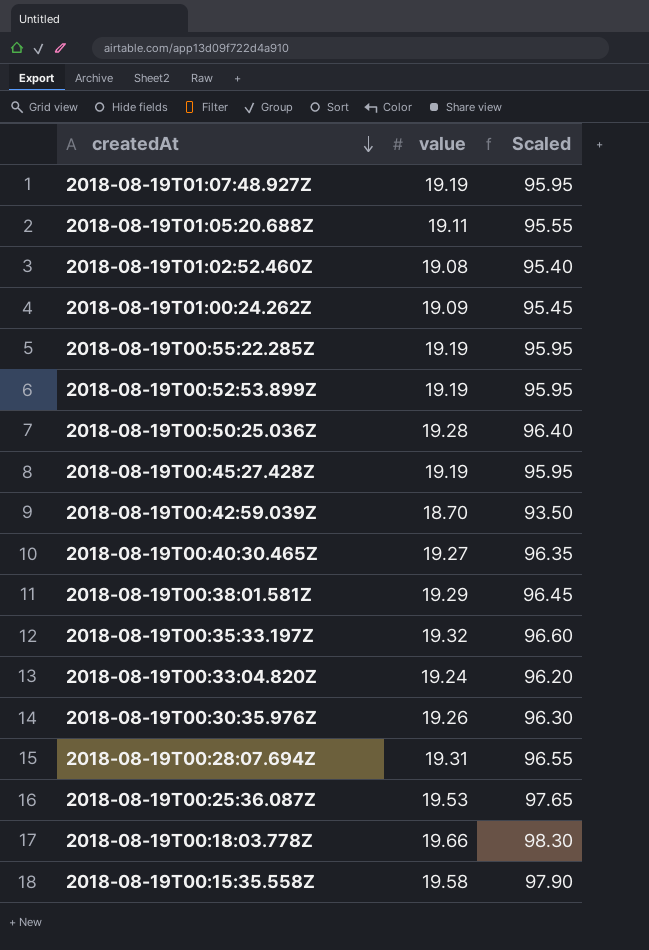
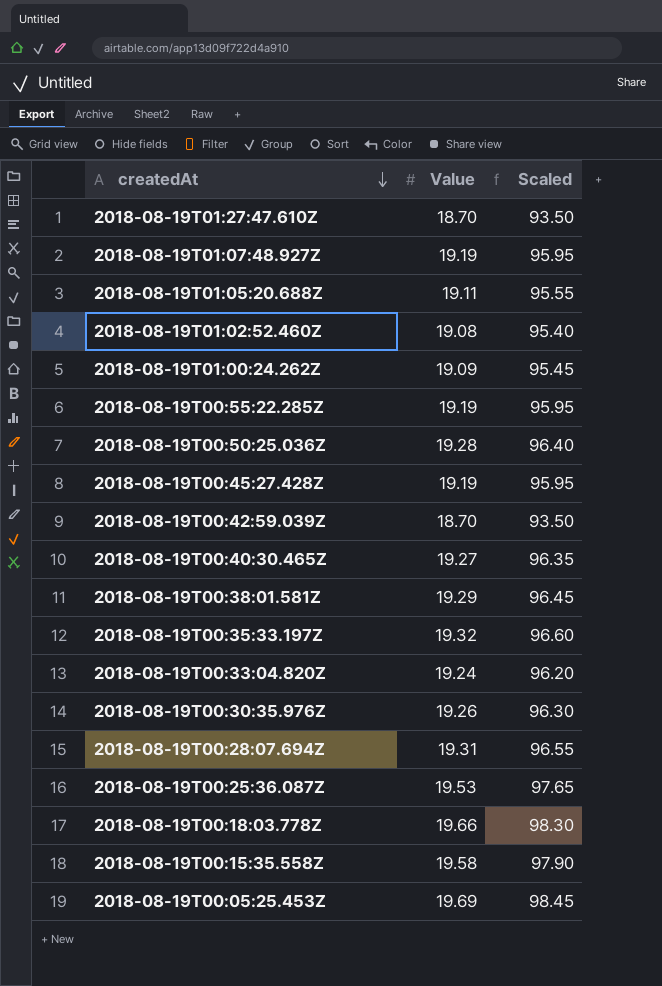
column name: value -> Value
row 2018-08-19T00:52:53.899Z: 19.19 | 95.95 -> none
row 2018-08-19T01:27:47.610Z: none -> 18.70 | 93.50
row 2018-08-19T00:05:25.453Z: none -> 19.69 | 98.45

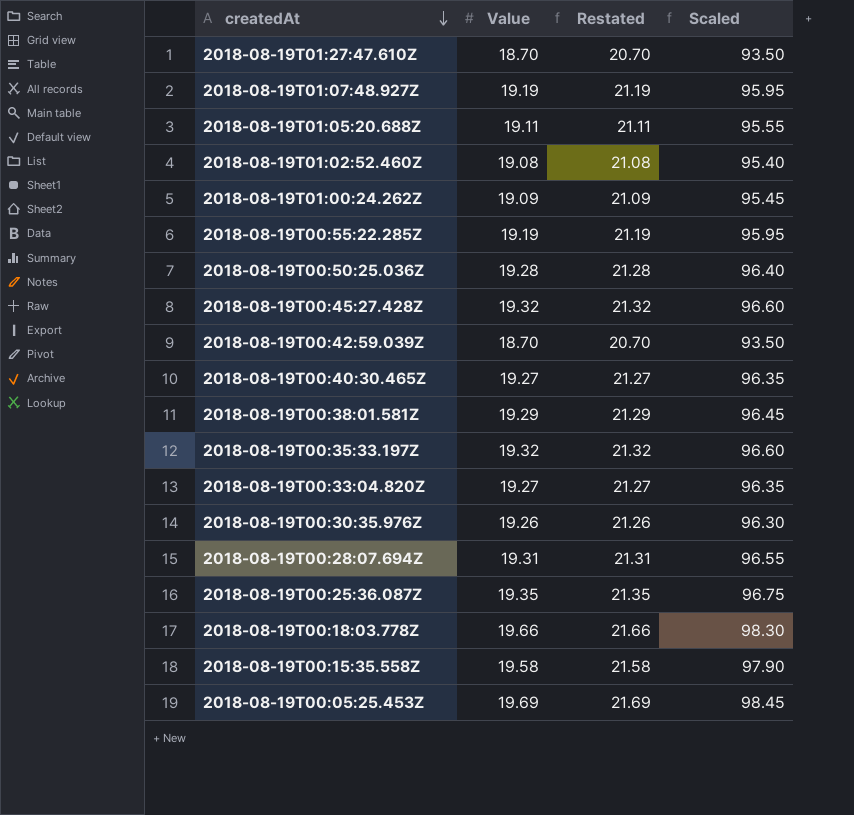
column Restated | formula: none -> [Value] + 2
2018-08-19T00:45:27.428Z | Value: 19.19 -> 19.32
2018-08-19T00:45:27.428Z | Scaled: 95.95 -> 96.60
2018-08-19T00:33:04.820Z | Value: 19.24 -> 19.27
2018-08-19T00:33:04.820Z | Scaled: 96.20 -> 96.35
2018-08-19T00:25:36.087Z | Value: 19.53 -> 19.35
2018-08-19T00:25:36.087Z | Scaled: 97.65 -> 96.75

